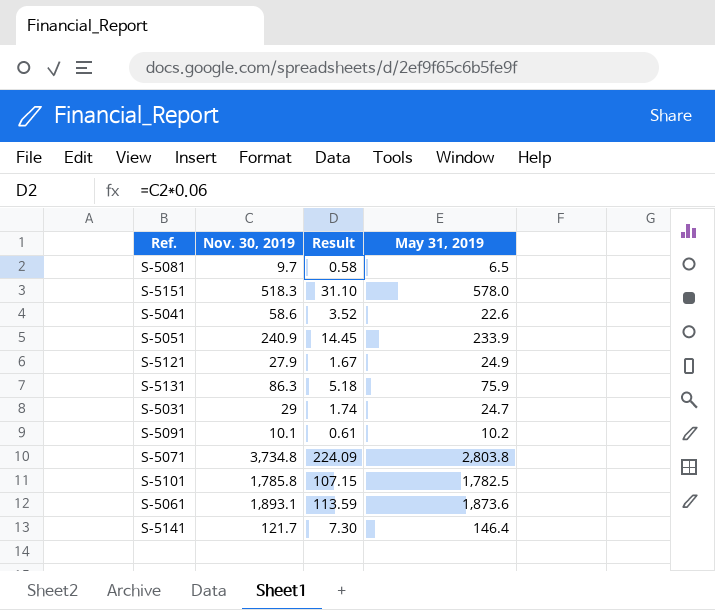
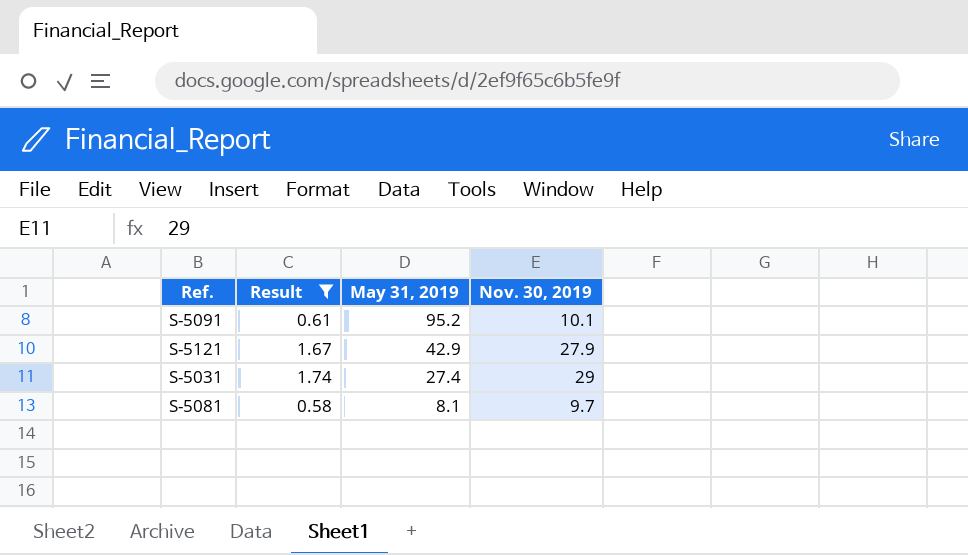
filter: none -> Result <= 1.74
row order: none -> May 31, 2019 descending
column Nov. 30, 2019 | position: 2 -> 4
S-5091 | May 31, 2019: 10.2 -> 95.2
S-5121 | May 31, 2019: 24.9 -> 42.9
S-5031 | May 31, 2019: 24.7 -> 27.4
S-5081 | May 31, 2019: 6.5 -> 8.1

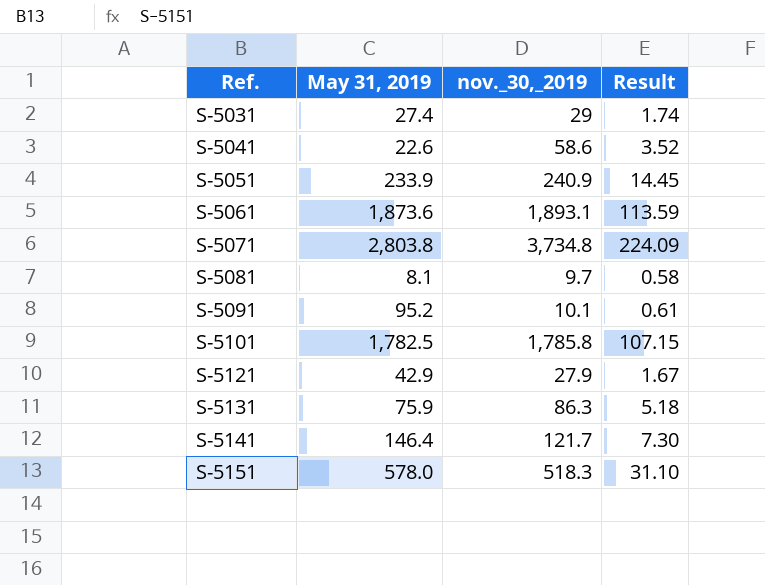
filter: Result <= 1.74 -> none
row order: May 31, 2019 descending -> Ref. ascending
column name: Nov. 30, 2019 -> nov._30,_2019
column Result | position: 2 -> 4

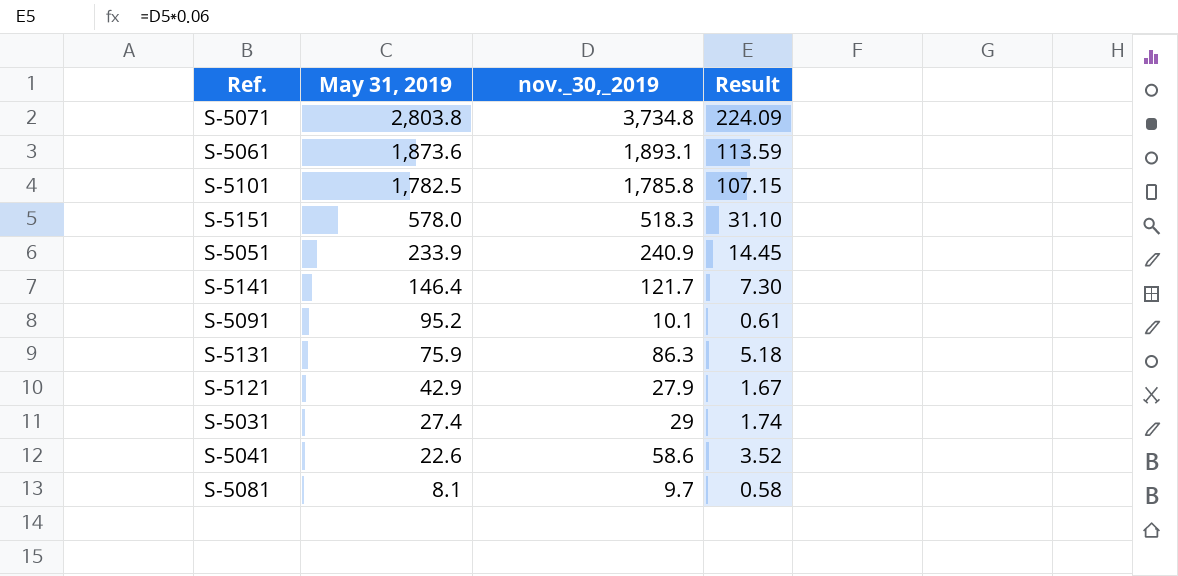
row order: Ref. ascending -> May 31, 2019 descending

